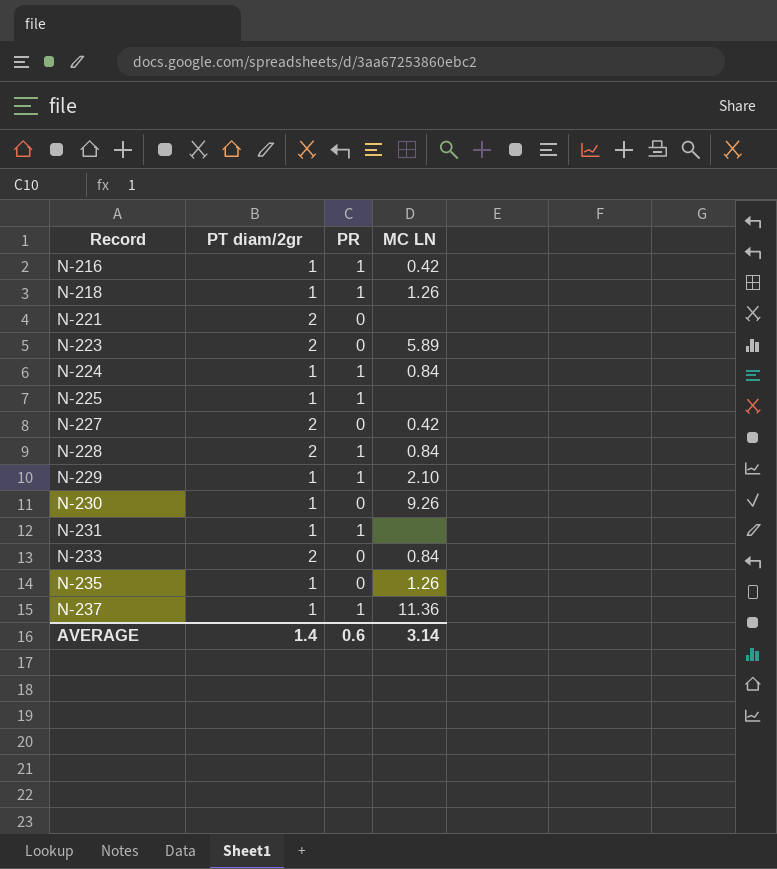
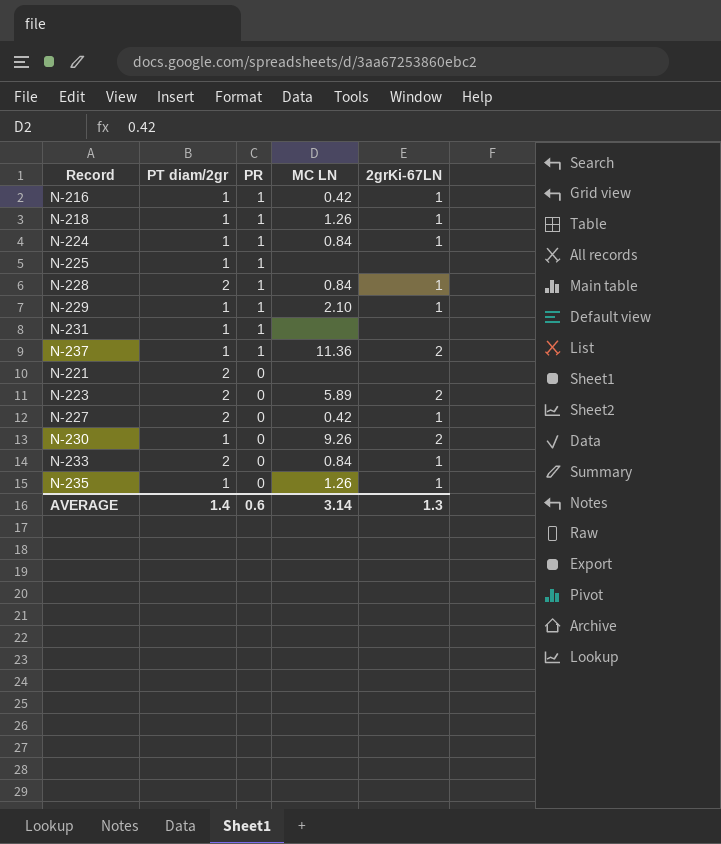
row order: Record ascending -> PR descending
column 2grKi-67LN | position: none -> 5

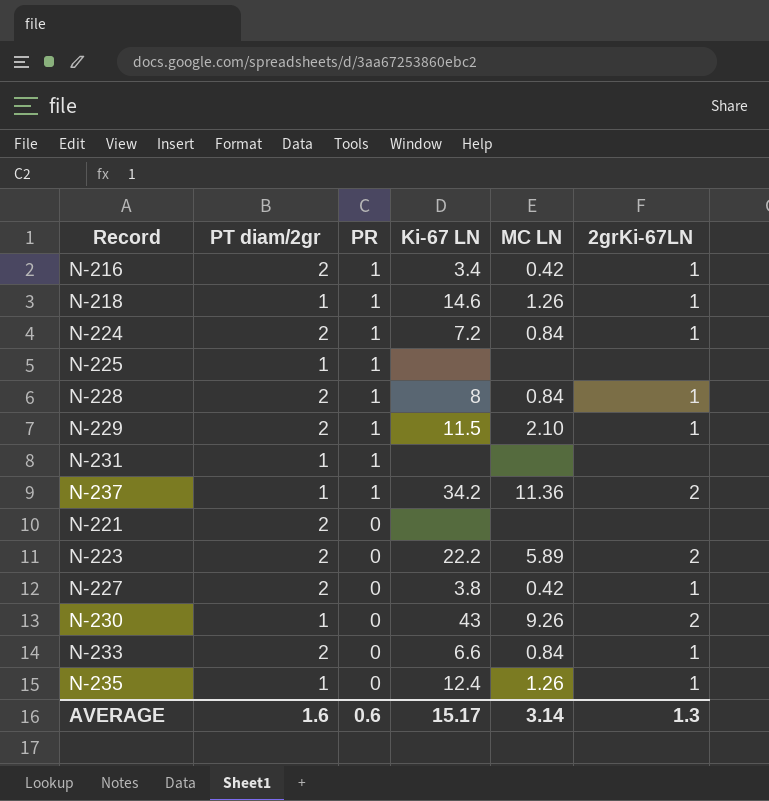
column Ki-67 LN | position: none -> 4
N-216 | PT diam/2gr: 1 -> 2
N-224 | PT diam/2gr: 1 -> 2
N-229 | PT diam/2gr: 1 -> 2
AVERAGE | PT diam/2gr: 1.4 -> 1.6

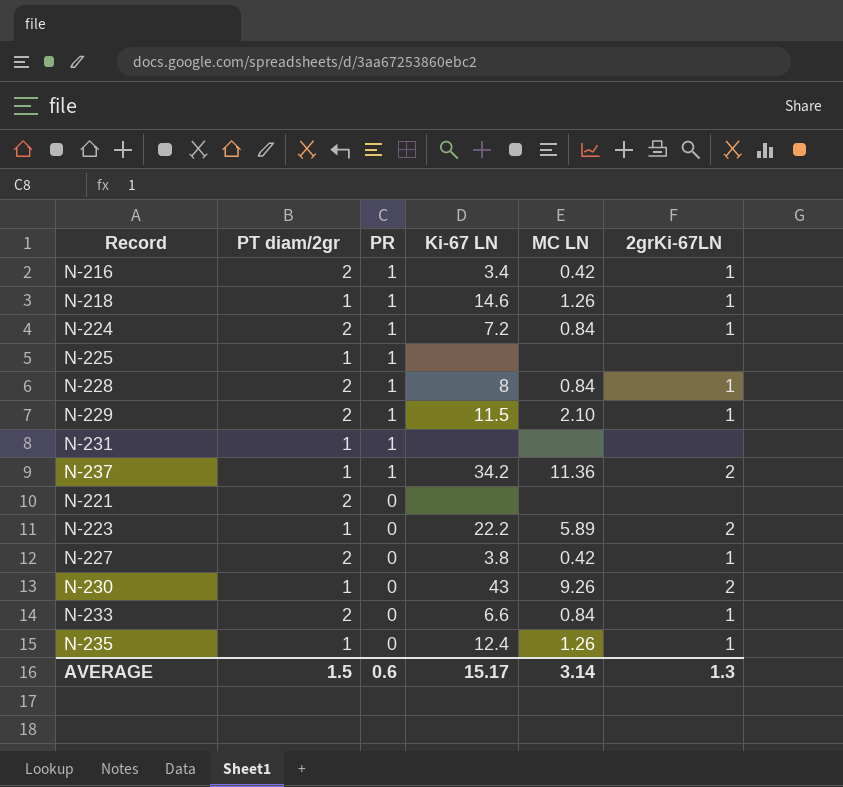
N-223 | PT diam/2gr: 2 -> 1
AVERAGE | PT diam/2gr: 1.6 -> 1.5

